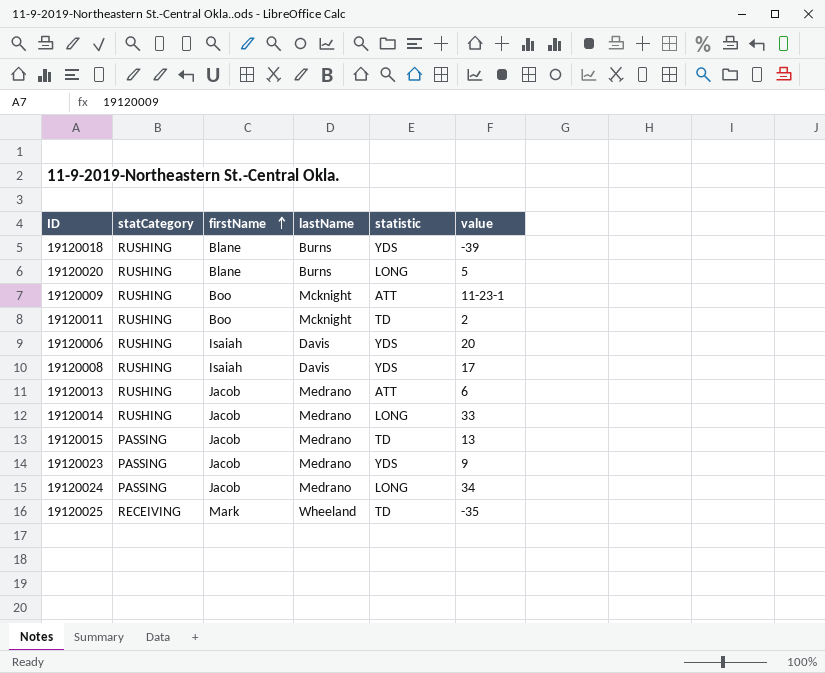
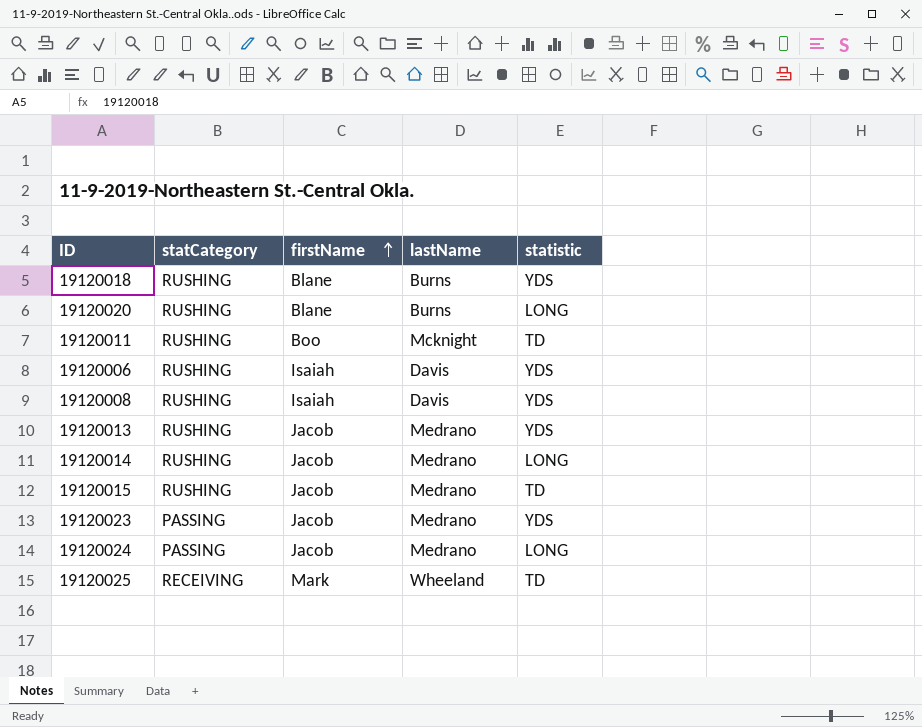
column value | position: 6 -> none
row 19120009: RUSHING | Boo | Mcknight | ATT | 11-23-1 -> none
19120013 | statistic: ATT -> YDS
19120015 | statCategory: PASSING -> RUSHING

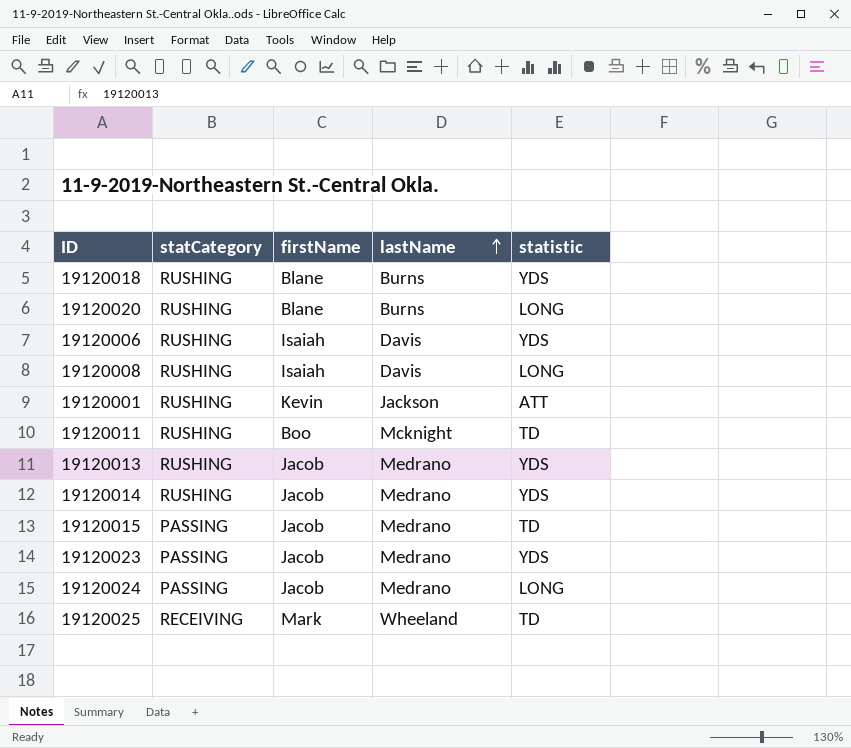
row order: firstName ascending -> lastName ascending
19120008 | statistic: YDS -> LONG
row 19120001: none -> RUSHING | Kevin | Jackson | ATT
19120014 | statistic: LONG -> YDS
19120015 | statCategory: RUSHING -> PASSING

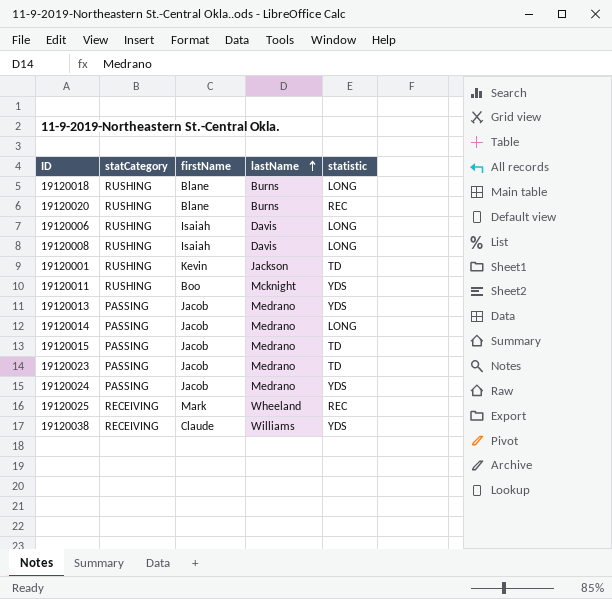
19120018 | statistic: YDS -> LONG
19120020 | statistic: LONG -> REC
19120006 | statistic: YDS -> LONG
19120001 | statistic: ATT -> TD
19120011 | statistic: TD -> YDS
19120013 | statCategory: RUSHING -> PASSING
19120014 | statCategory: RUSHING -> PASSING
19120014 | statistic: YDS -> LONG
19120023 | statistic: YDS -> TD
19120024 | statistic: LONG -> YDS
19120025 | statistic: TD -> REC
row 19120038: none -> RECEIVING | Claude | Williams | YDS

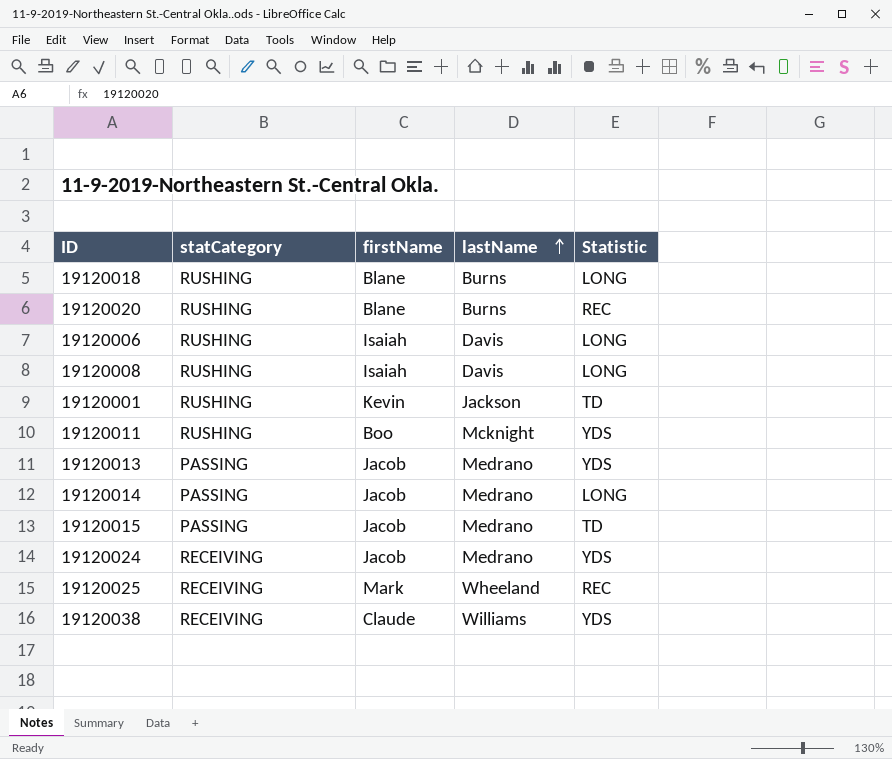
column name: statistic -> Statistic
row 19120023: PASSING | Jacob | Medrano | TD -> none
19120024 | statCategory: PASSING -> RECEIVING

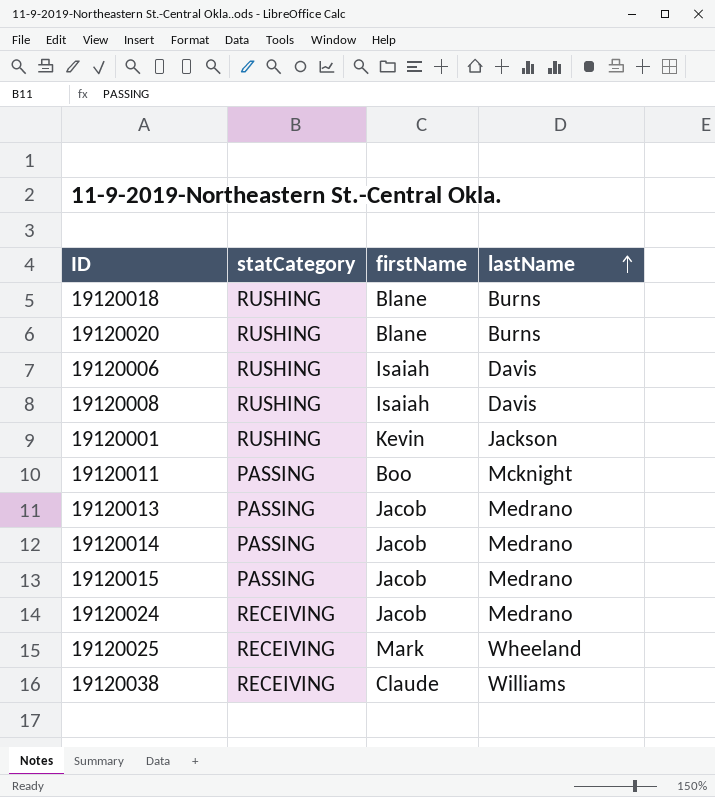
column Statistic | position: 5 -> none
19120011 | statCategory: RUSHING -> PASSING

